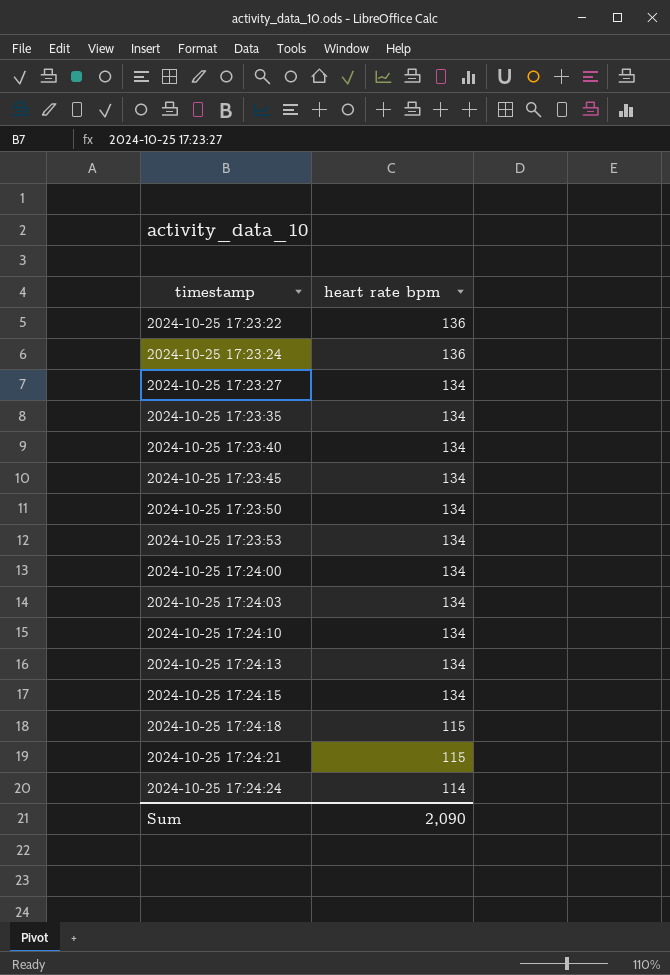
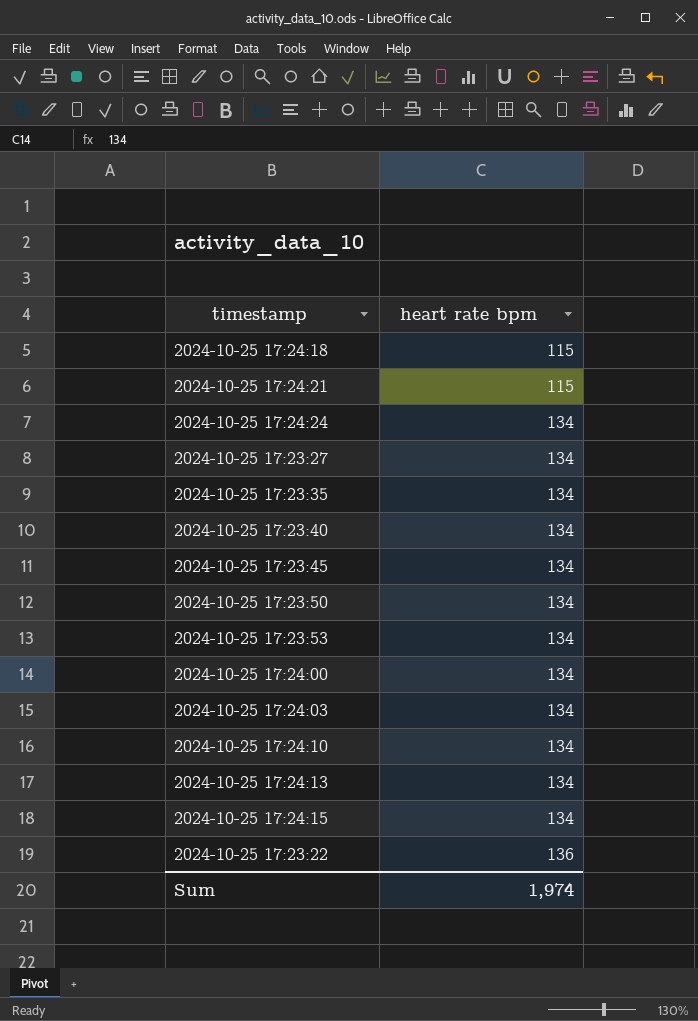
row order: timestamp ascending -> heart rate bpm ascending
row 2024-10-25 17:23:24: 136 -> none
2024-10-25 17:24:24 | heart rate bpm: 114 -> 134
Sum | heart rate bpm: 2,090 -> 1,974

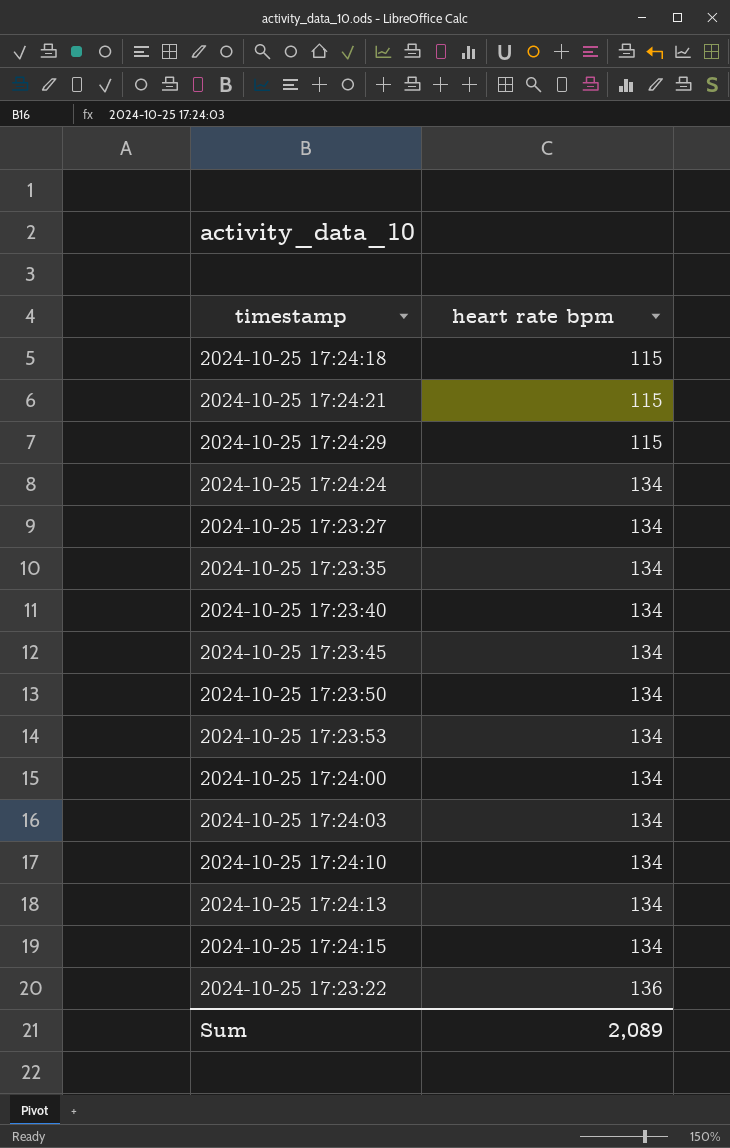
row 2024-10-25 17:24:29: none -> 115
Sum | heart rate bpm: 1,974 -> 2,089

